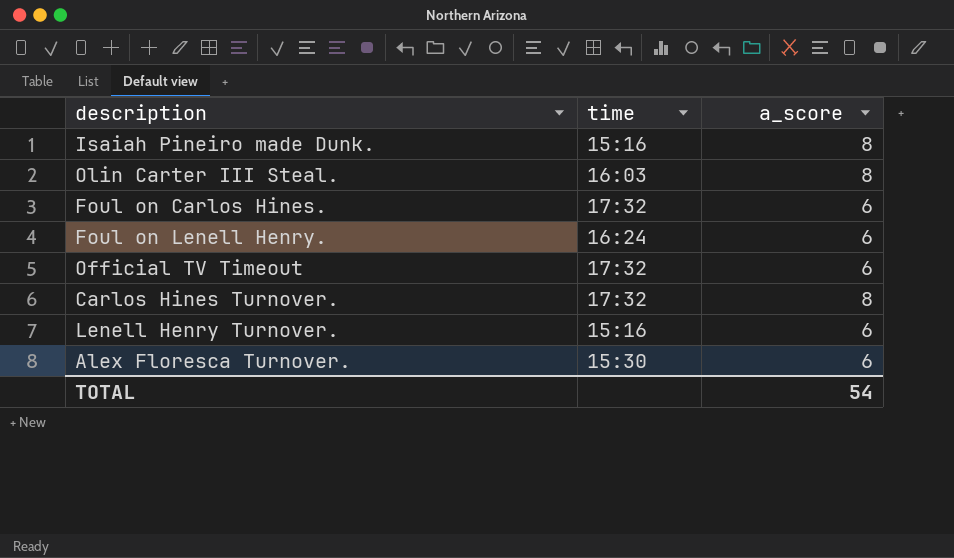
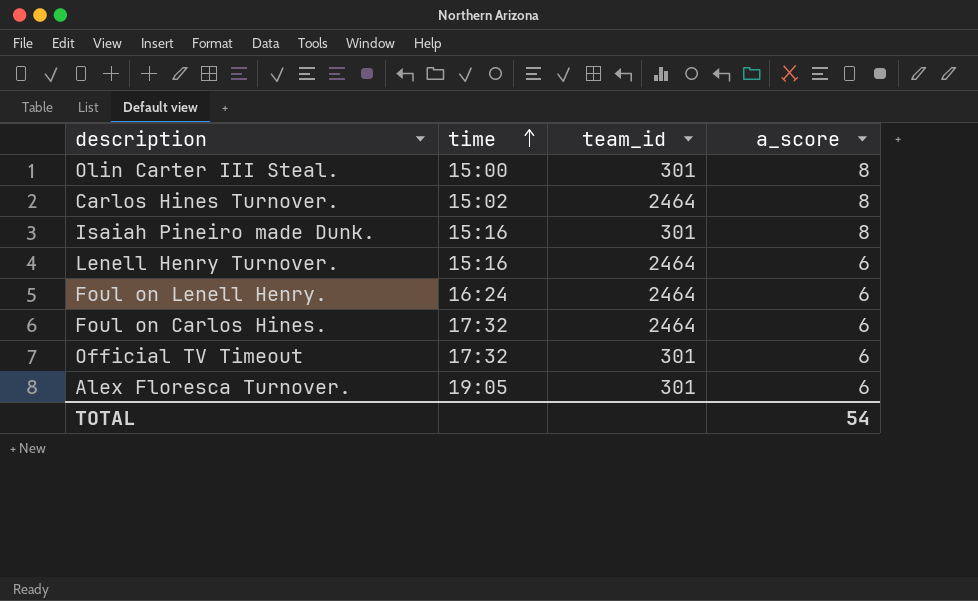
row order: none -> time ascending
column team_id | position: none -> 3
Olin Carter III Steal. | time: 16:03 -> 15:00
Carlos Hines Turnover. | time: 17:32 -> 15:02
Alex Floresca Turnover. | time: 15:30 -> 19:05

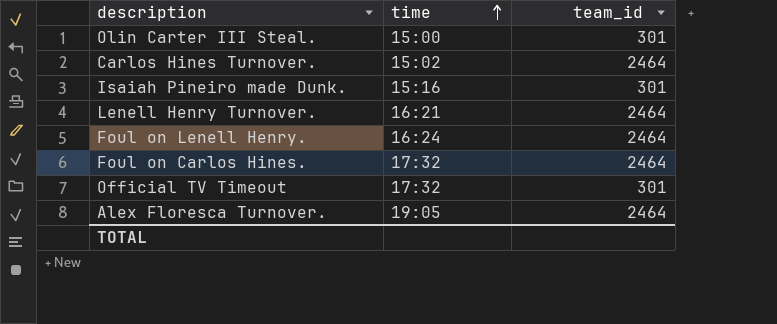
column a_score | position: 4 -> none
Lenell Henry Turnover. | time: 15:16 -> 16:21
Alex Floresca Turnover. | team_id: 301 -> 2464

